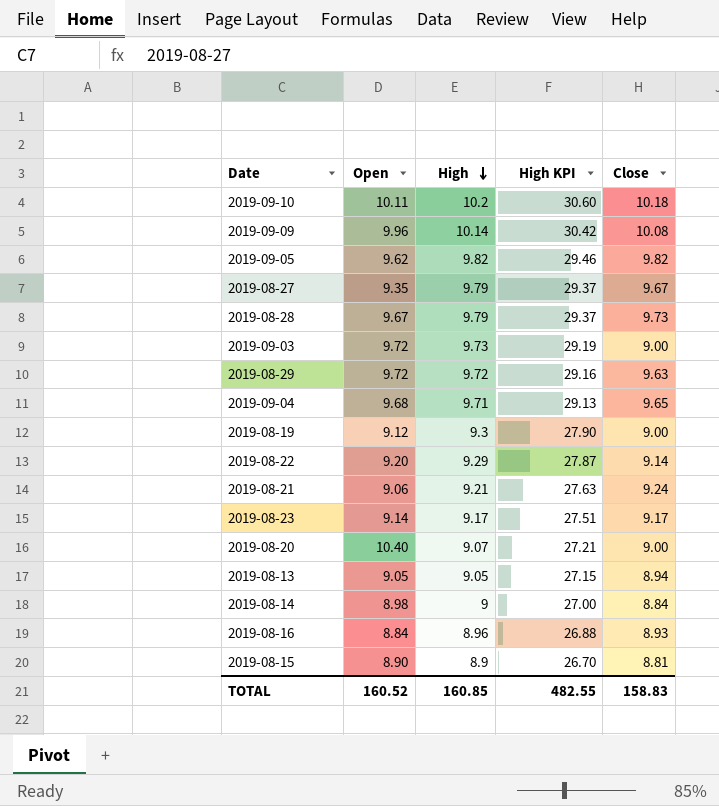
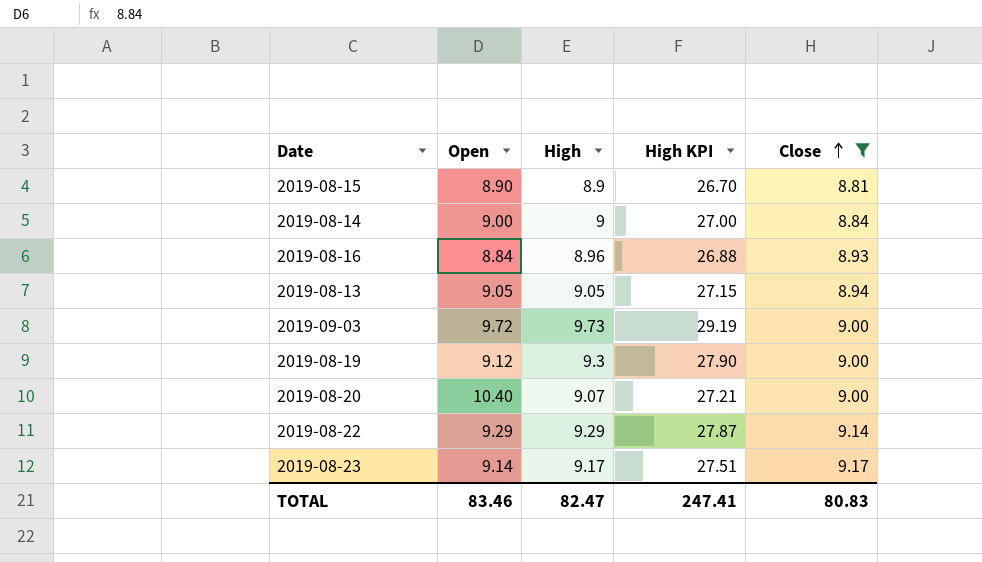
filter: none -> Close <= 9.17
row order: High descending -> Close ascending
2019-08-14 | Open: 8.98 -> 9.00
2019-08-22 | Open: 9.20 -> 9.29
TOTAL | Open: 160.52 -> 83.46
TOTAL | High: 160.85 -> 82.47
TOTAL | High KPI: 482.55 -> 247.41
TOTAL | Close: 158.83 -> 80.83

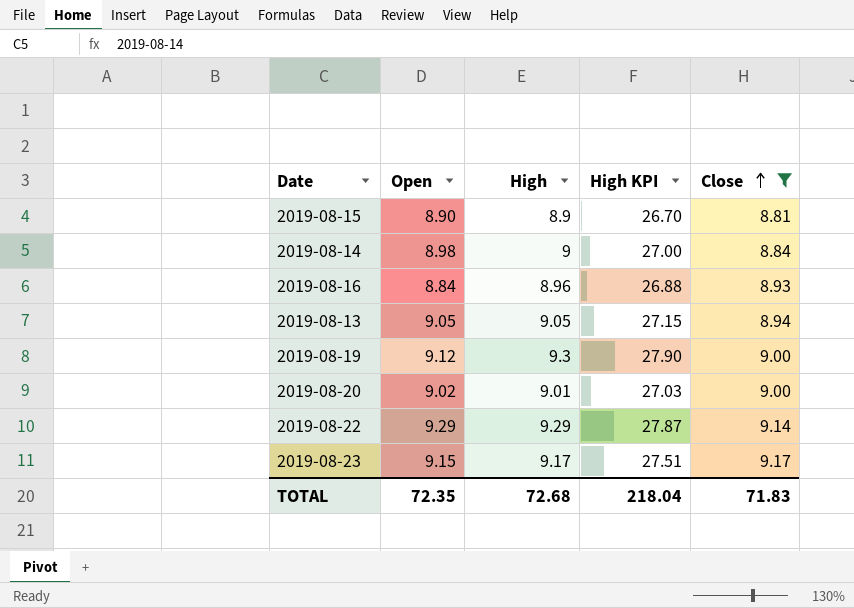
row 2019-09-03: 9.72 | 9.73 | 29.19 | 9.00 -> none
2019-08-14 | Open: 9.00 -> 8.98
2019-08-20 | Open: 10.40 -> 9.02
2019-08-20 | High: 9.07 -> 9.01
2019-08-20 | High KPI: 27.21 -> 27.03
2019-08-23 | Open: 9.14 -> 9.15
TOTAL | Open: 83.46 -> 72.35
TOTAL | High: 82.47 -> 72.68
TOTAL | High KPI: 247.41 -> 218.04
TOTAL | Close: 80.83 -> 71.83

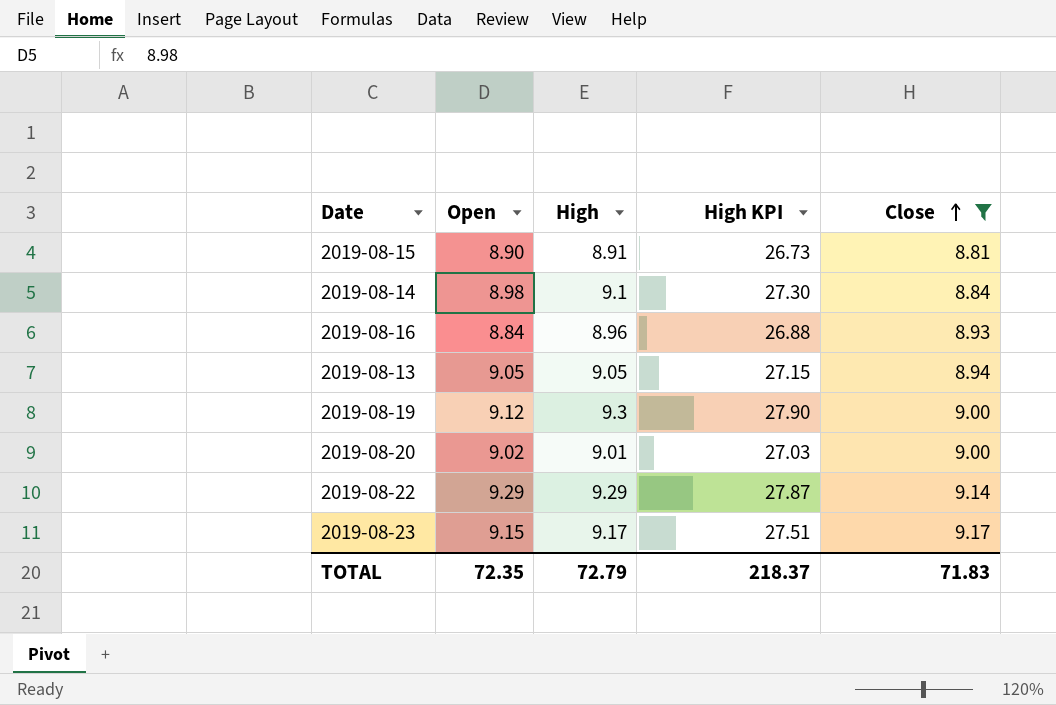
2019-08-15 | High: 8.9 -> 8.91
2019-08-15 | High KPI: 26.70 -> 26.73
2019-08-14 | High: 9 -> 9.1
2019-08-14 | High KPI: 27.00 -> 27.30
TOTAL | High: 72.68 -> 72.79
TOTAL | High KPI: 218.04 -> 218.37

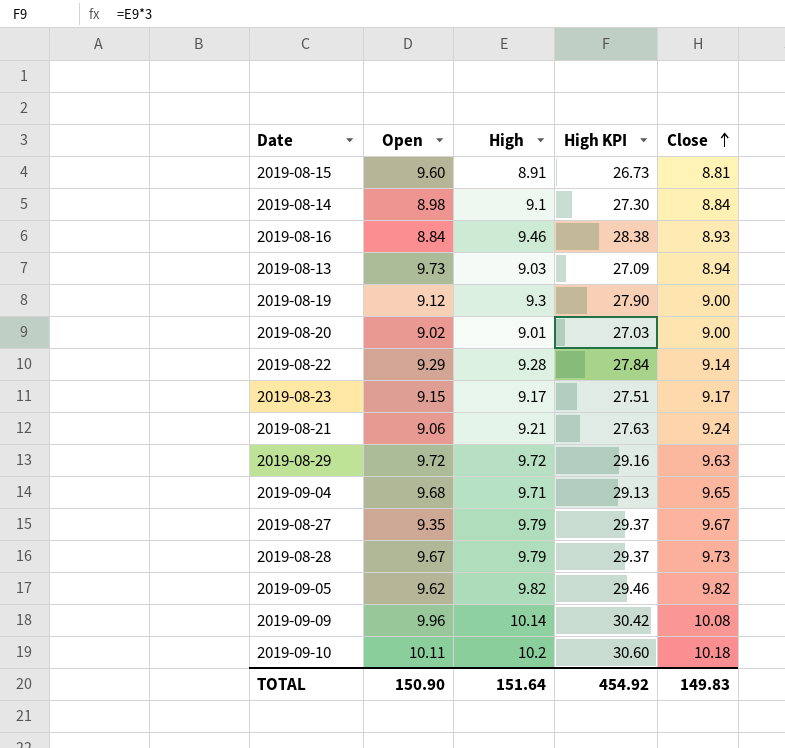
filter: Close <= 9.17 -> none
2019-08-15 | Open: 8.90 -> 9.60
2019-08-16 | High: 8.96 -> 9.46
2019-08-16 | High KPI: 26.88 -> 28.38
2019-08-13 | Open: 9.05 -> 9.73
2019-08-13 | High: 9.05 -> 9.03
2019-08-13 | High KPI: 27.15 -> 27.09
2019-08-22 | High: 9.29 -> 9.28
2019-08-22 | High KPI: 27.87 -> 27.84
TOTAL | Open: 72.35 -> 150.90
TOTAL | High: 72.79 -> 151.64
TOTAL | High KPI: 218.37 -> 454.92
TOTAL | Close: 71.83 -> 149.83

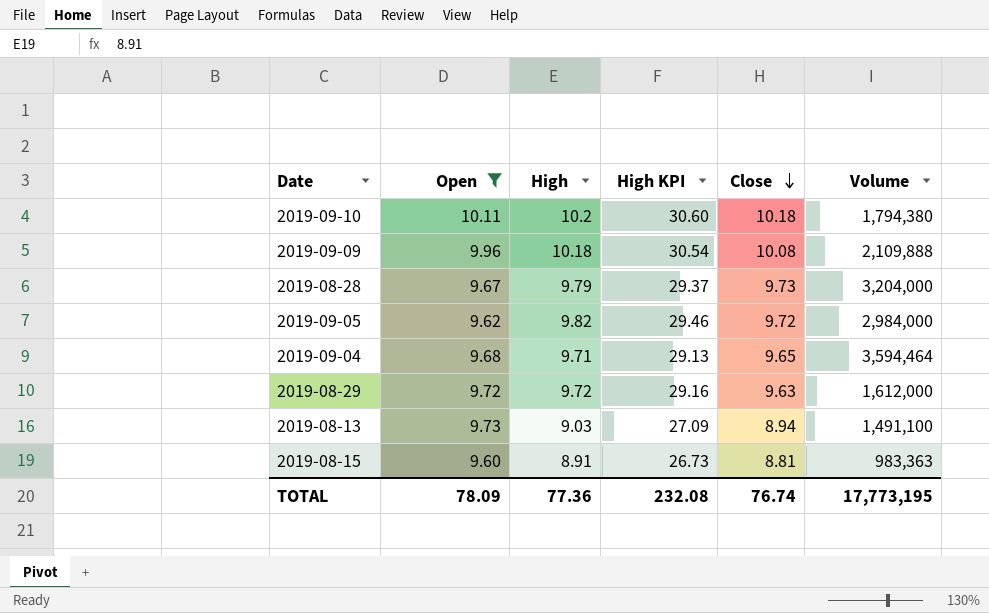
filter: none -> Open >= 9.60
row order: Close ascending -> Close descending
column Volume | position: none -> 6
2019-09-09 | High: 10.14 -> 10.18
2019-09-09 | High KPI: 30.42 -> 30.54
2019-09-05 | Close: 9.82 -> 9.72
TOTAL | Open: 150.90 -> 78.09
TOTAL | High: 151.64 -> 77.36
TOTAL | High KPI: 454.92 -> 232.08
TOTAL | Close: 149.83 -> 76.74

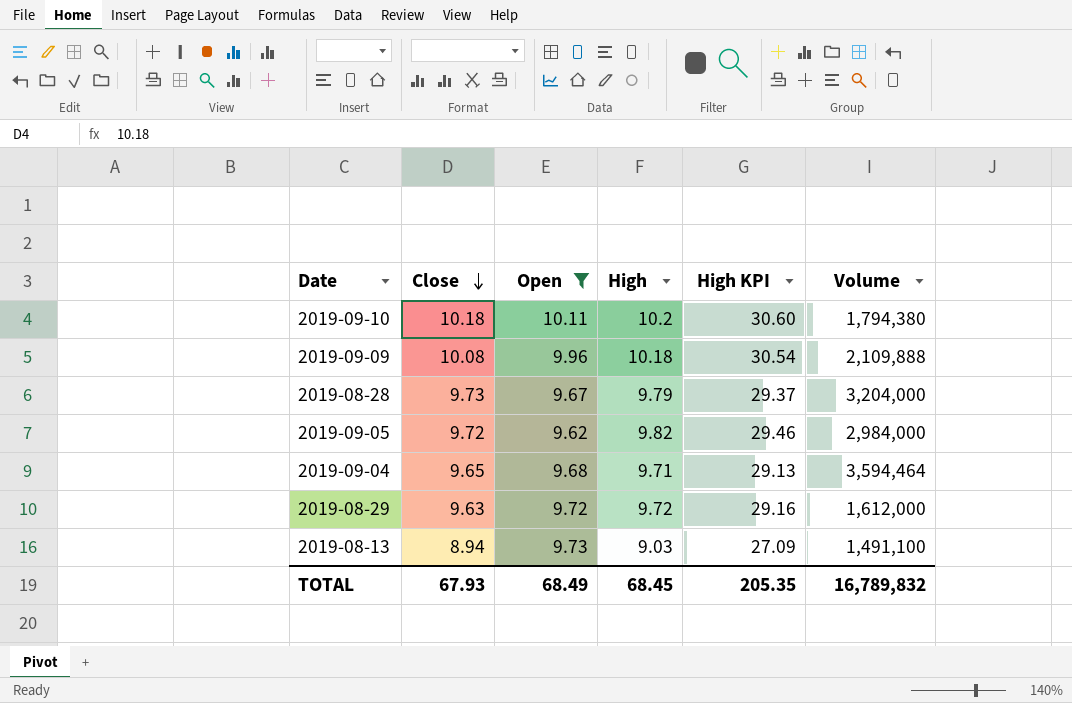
column Close | position: 5 -> 2
row 2019-08-15: 9.60 | 8.91 | 26.73 | 8.81 | 983,363 -> none
TOTAL | Close: 76.74 -> 67.93
TOTAL | Open: 78.09 -> 68.49
TOTAL | High: 77.36 -> 68.45
TOTAL | High KPI: 232.08 -> 205.35
TOTAL | Volume: 17,773,195 -> 16,789,832

